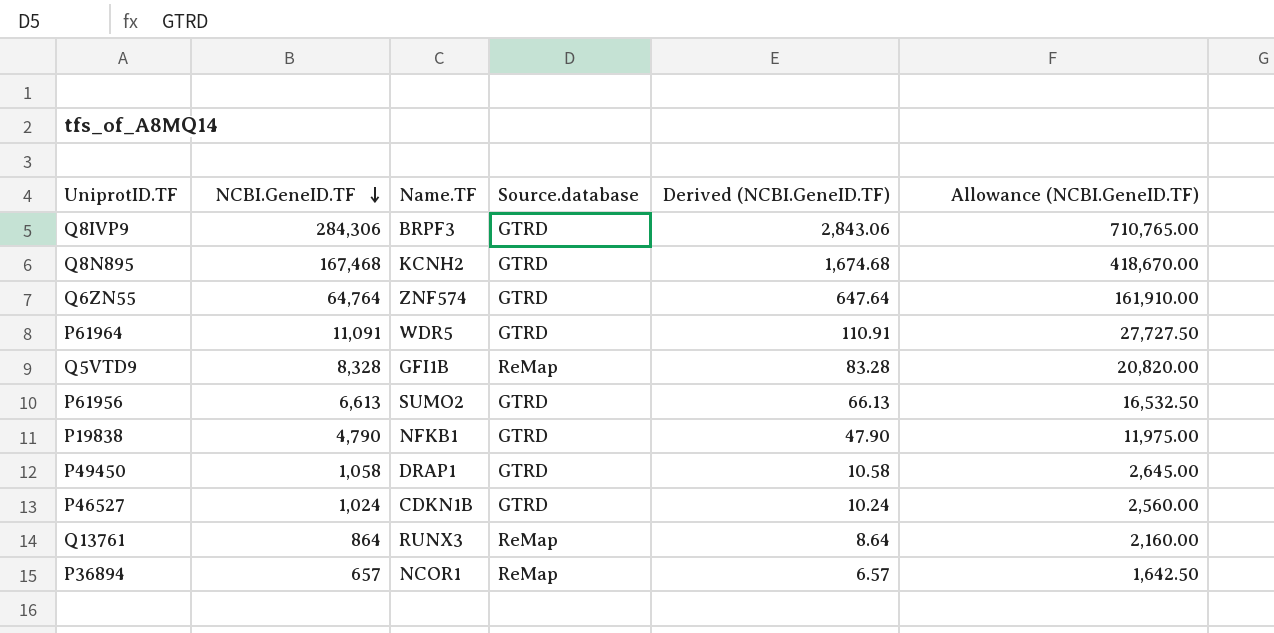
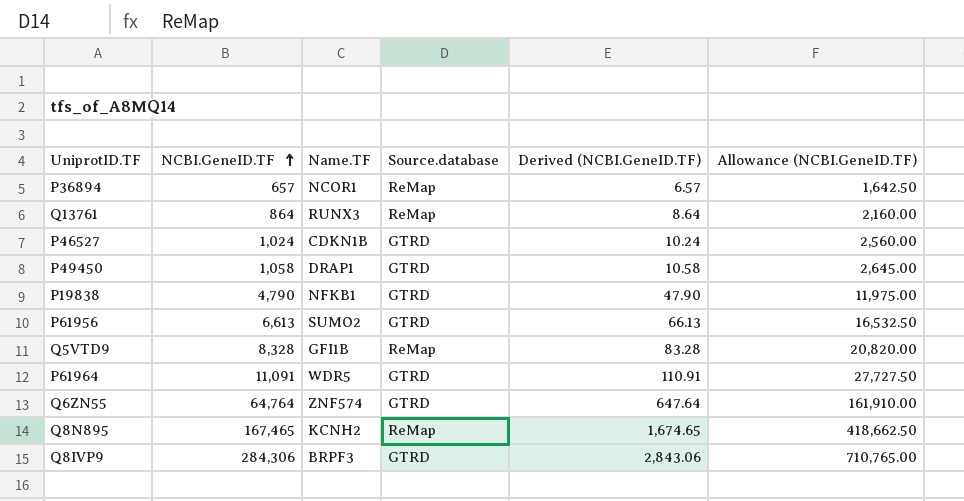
row order: NCBI.GeneID.TF descending -> NCBI.GeneID.TF ascending
Q8N895 | NCBI.GeneID.TF: 167,468 -> 167,465
Q8N895 | Source.database: GTRD -> ReMap
Q8N895 | Derived (NCBI.GeneID.TF): 1,674.68 -> 1,674.65
Q8N895 | Allowance (NCBI.GeneID.TF): 418,670.00 -> 418,662.50

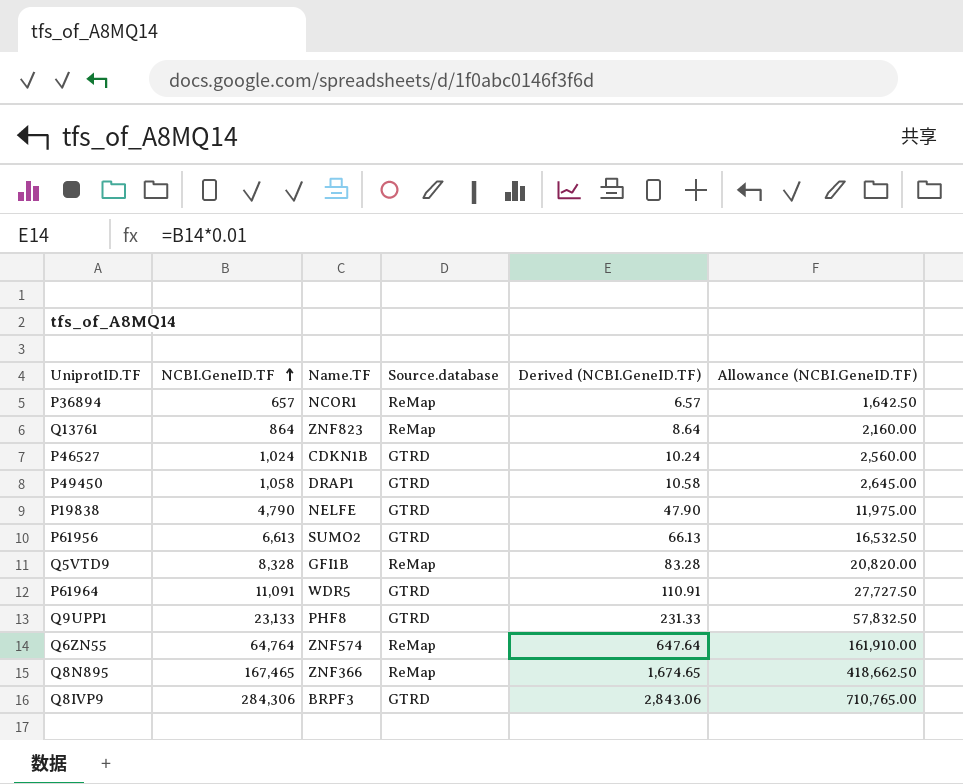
Q13761 | Name.TF: RUNX3 -> ZNF823
P19838 | Name.TF: NFKB1 -> NELFE
row Q9UPP1: none -> 23,133 | PHF8 | GTRD | 231.33 | 57,832.50
Q6ZN55 | Source.database: GTRD -> ReMap
Q8N895 | Name.TF: KCNH2 -> ZNF366

